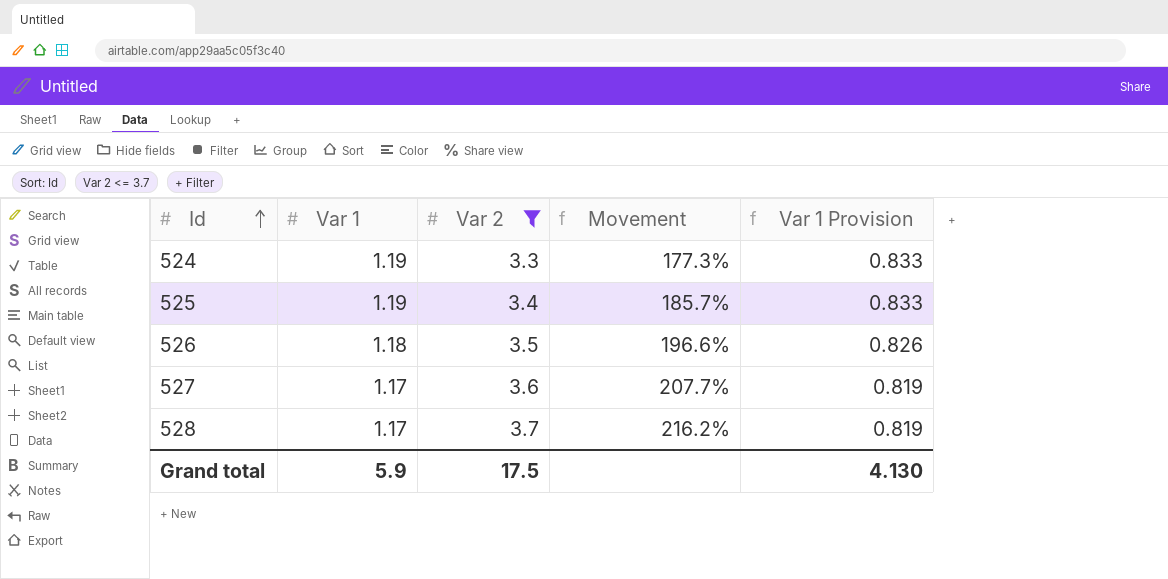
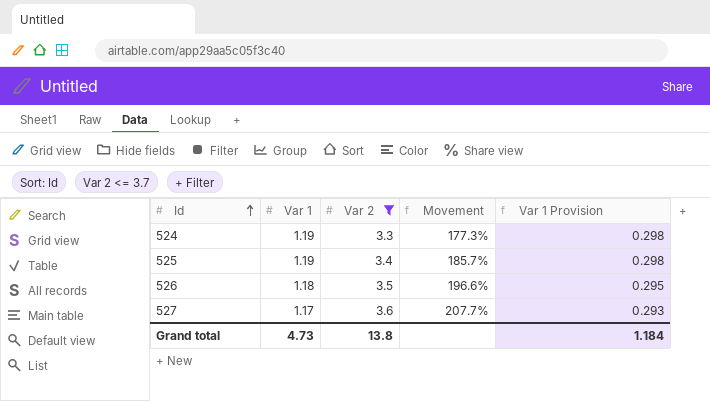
column Var 1 Provision | formula: [Var 1] * 0.7 -> [Var 1] * 0.25
row 528: 1.17 | 3.7 | 216.2% | 0.819 -> none
Grand total | Var 1: 5.9 -> 4.73
Grand total | Var 2: 17.5 -> 13.8
Grand total | Var 1 Provision: 4.130 -> 1.184

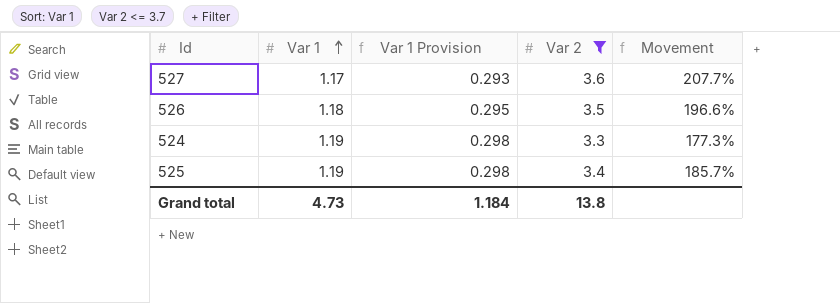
row order: Id ascending -> Var 1 ascending
column Var 1 Provision | position: 5 -> 3

